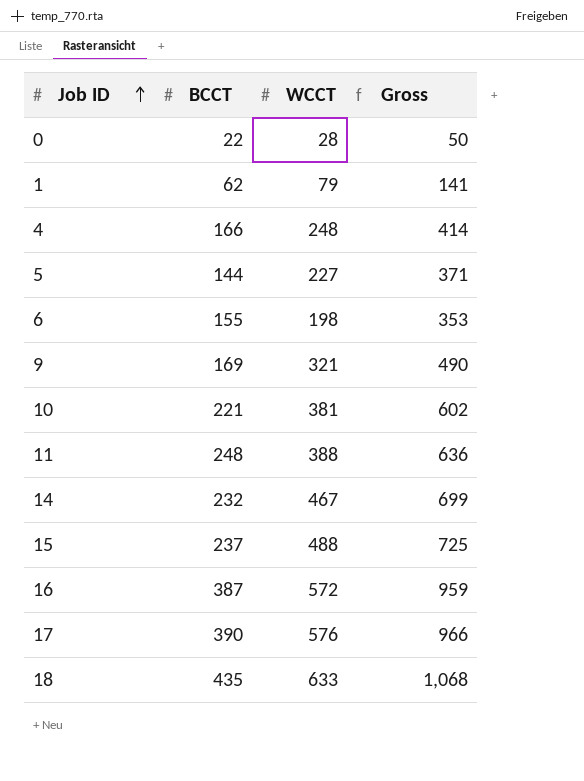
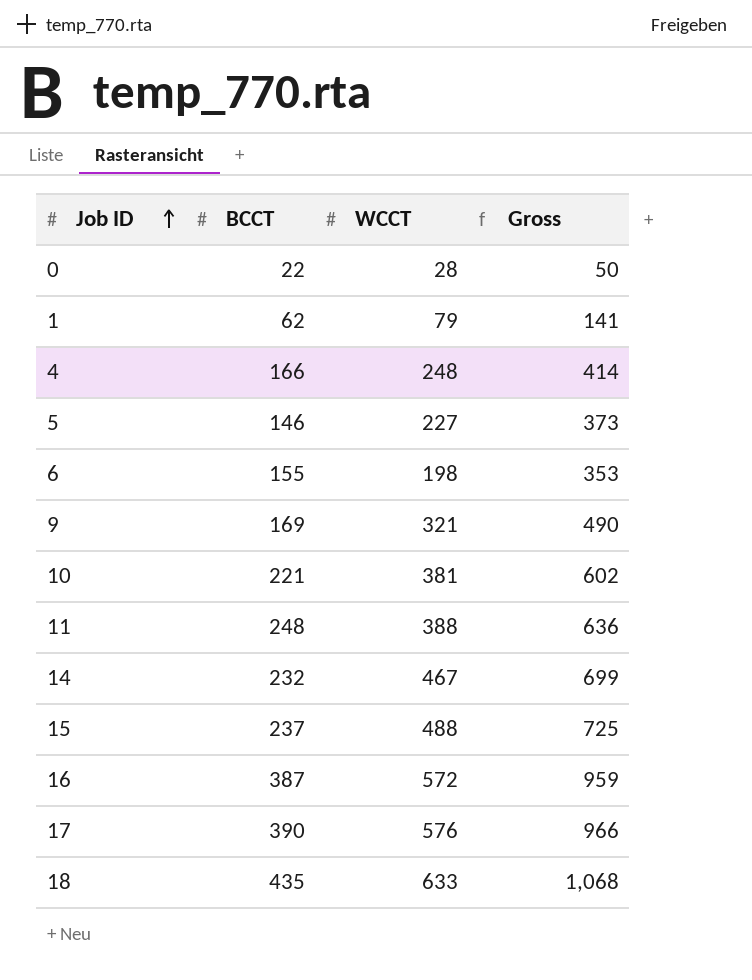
5 | BCCT: 144 -> 146
5 | Gross: 371 -> 373

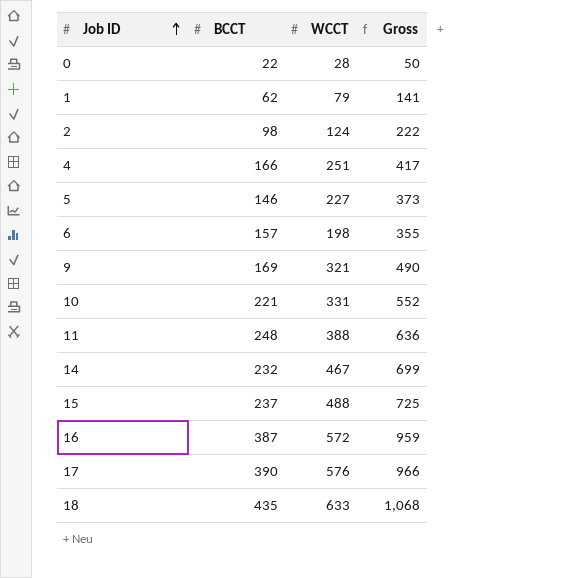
row 2: none -> 98 | 124 | 222
4 | WCCT: 248 -> 251
4 | Gross: 414 -> 417
6 | BCCT: 155 -> 157
6 | Gross: 353 -> 355
10 | WCCT: 381 -> 331
10 | Gross: 602 -> 552

